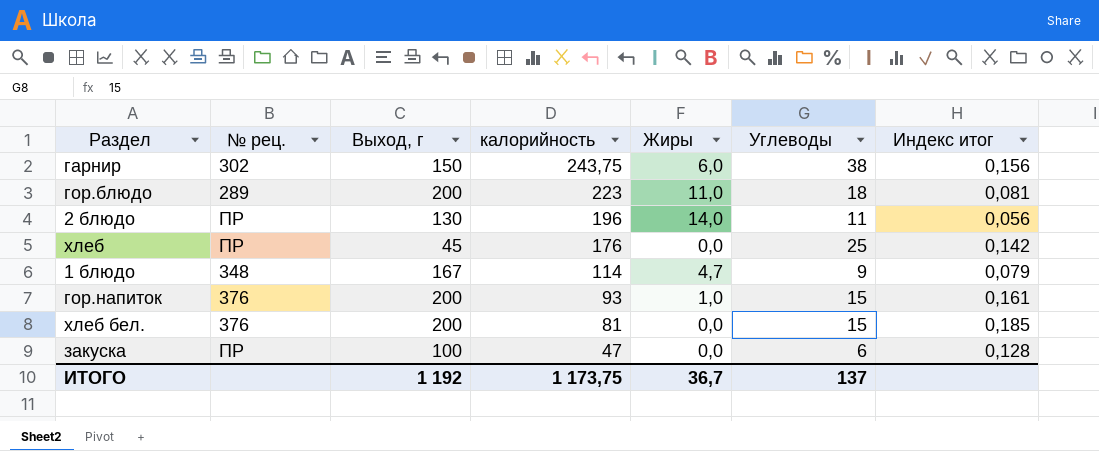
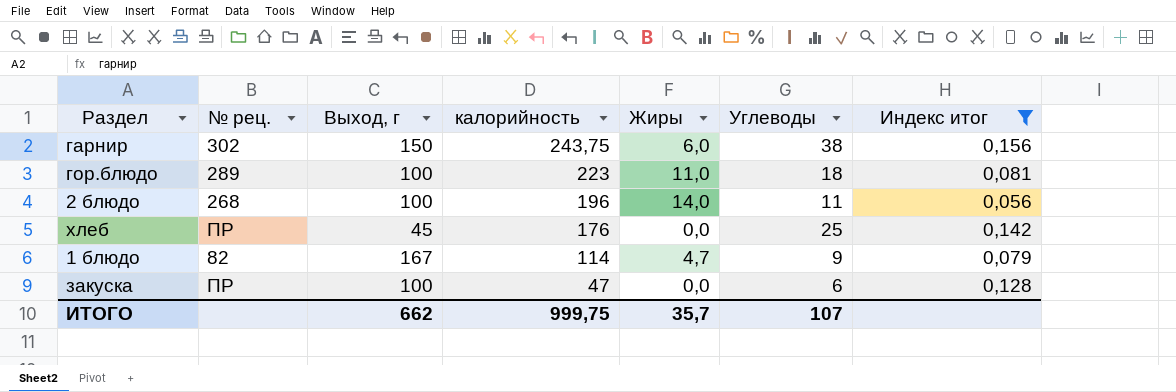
filter: none -> Индекс итог <= 0,156
гор.блюдо | Выход, г: 200 -> 100
2 блюдо | № рец.: ПР -> 268
2 блюдо | Выход, г: 130 -> 100
1 блюдо | № рец.: 348 -> 82
ИТОГО | Выход, г: 1 192 -> 662
ИТОГО | калорийность: 1 173,75 -> 999,75
ИТОГО | Жиры: 36,7 -> 35,7
ИТОГО | Углеводы: 137 -> 107

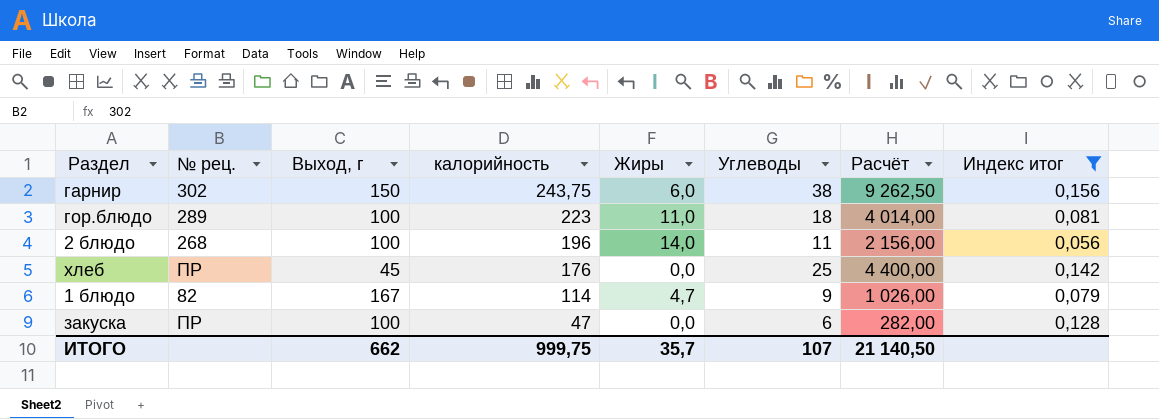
column Расчёт | formula: none -> [калорийность] * [Углеводы]

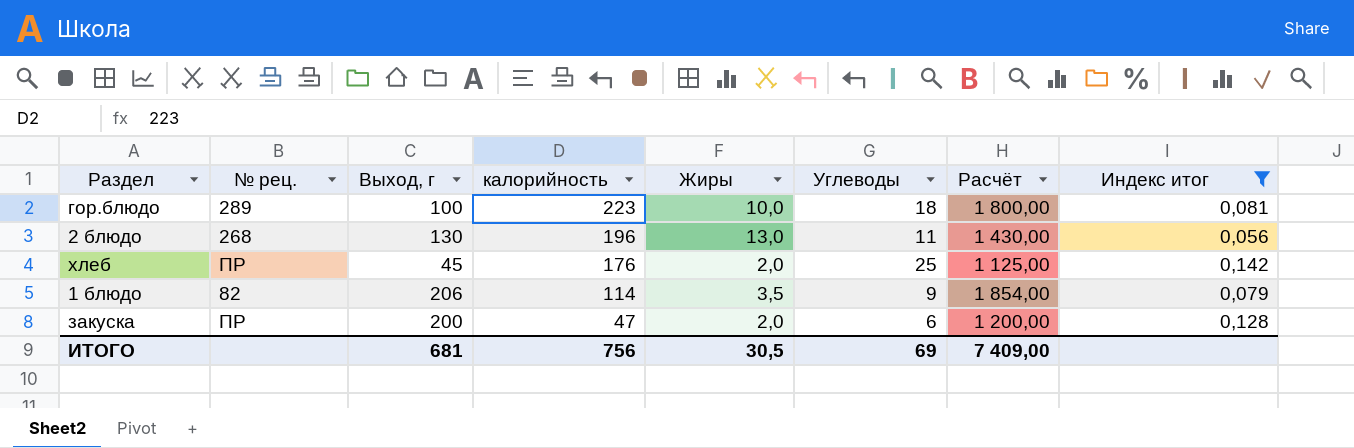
column Расчёт | formula: [калорийность] * [Углеводы] -> [Выход, г] * [Углеводы]
row гарнир: 302 | 150 | 243,75 | 6,0 | 38 | 9 262,50 | 0,156 -> none
гор.блюдо | Жиры: 11,0 -> 10,0
2 блюдо | Выход, г: 100 -> 130
2 блюдо | Жиры: 14,0 -> 13,0
хлеб | Жиры: 0,0 -> 2,0
1 блюдо | Выход, г: 167 -> 206
1 блюдо | Жиры: 4,7 -> 3,5
закуска | Выход, г: 100 -> 200
закуска | Жиры: 0,0 -> 2,0
ИТОГО | Выход, г: 662 -> 681
ИТОГО | калорийность: 999,75 -> 756
ИТОГО | Жиры: 35,7 -> 30,5
ИТОГО | Углеводы: 107 -> 69
ИТОГО | Расчёт: 21 140,50 -> 7 409,00

